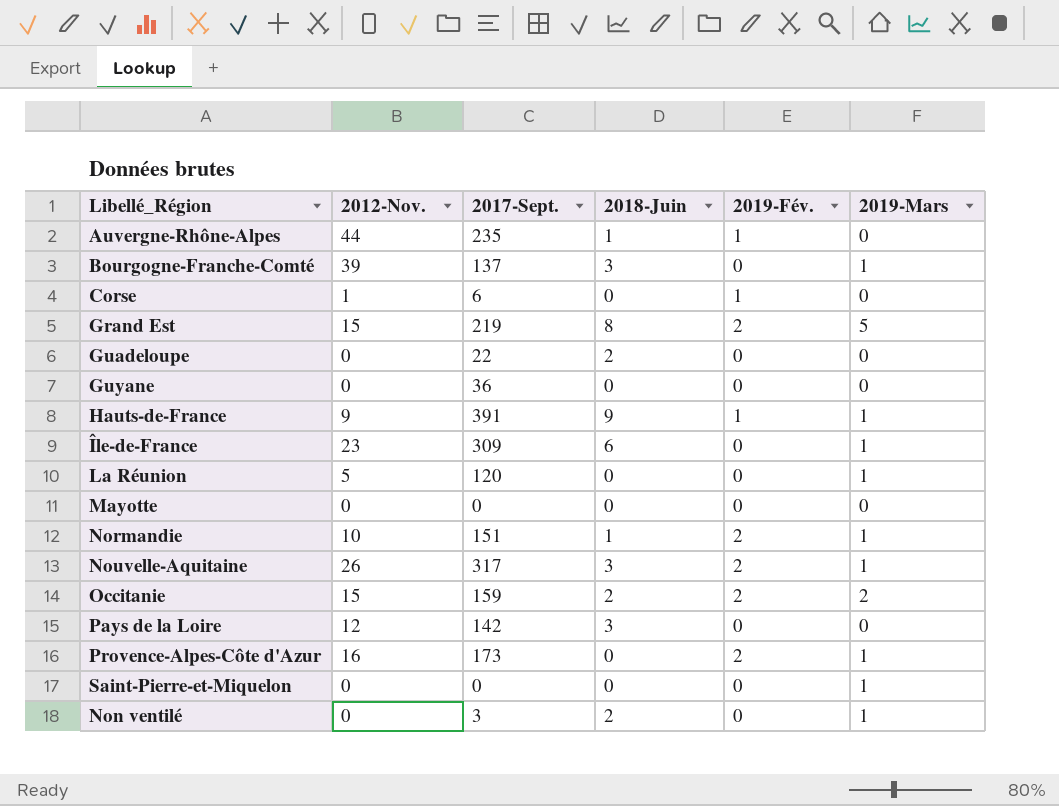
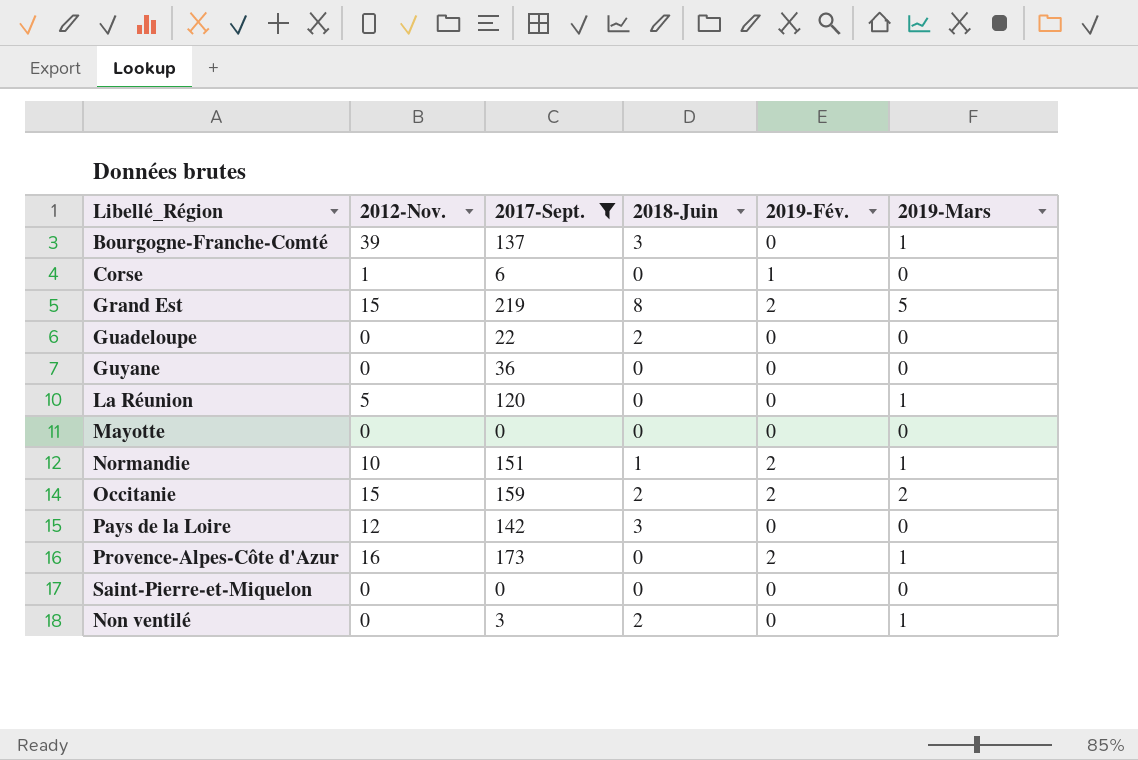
filter: none -> 2017-Sept. <= 219
Saint-Pierre-et-Miquelon | 2019-Mars: 1 -> 0

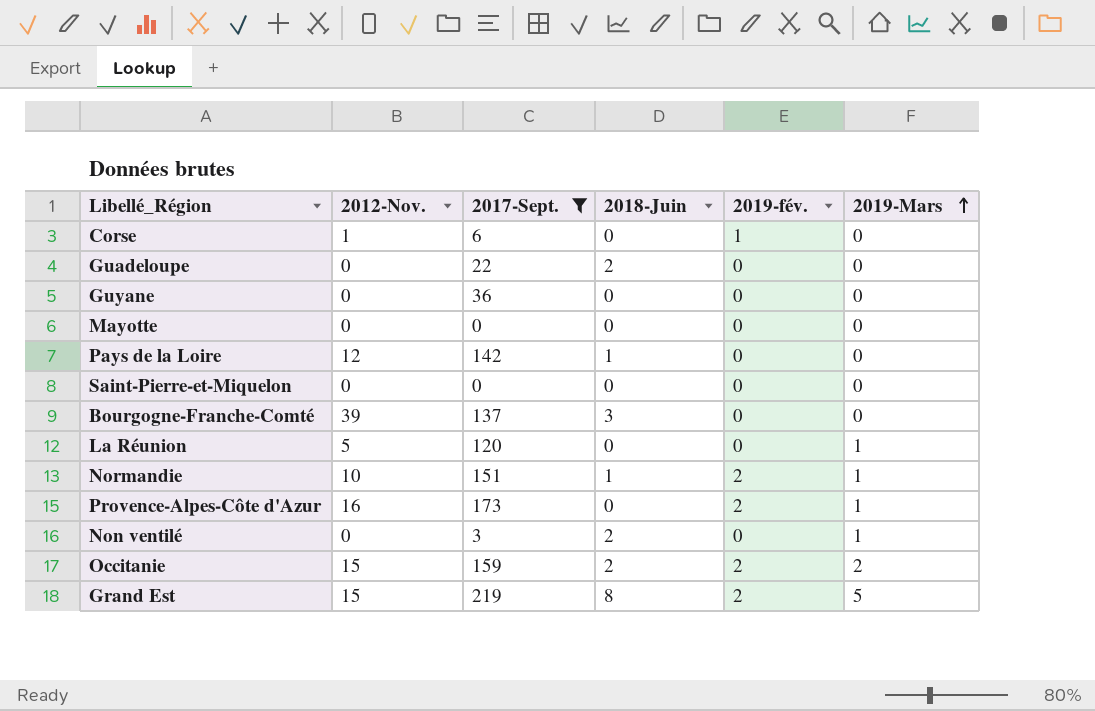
row order: none -> 2019-Mars ascending
column name: 2019-Fév. -> 2019-fév.
Pays de la Loire | 2018-Juin: 3 -> 1
Bourgogne-Franche-Comté | 2019-Mars: 1 -> 0

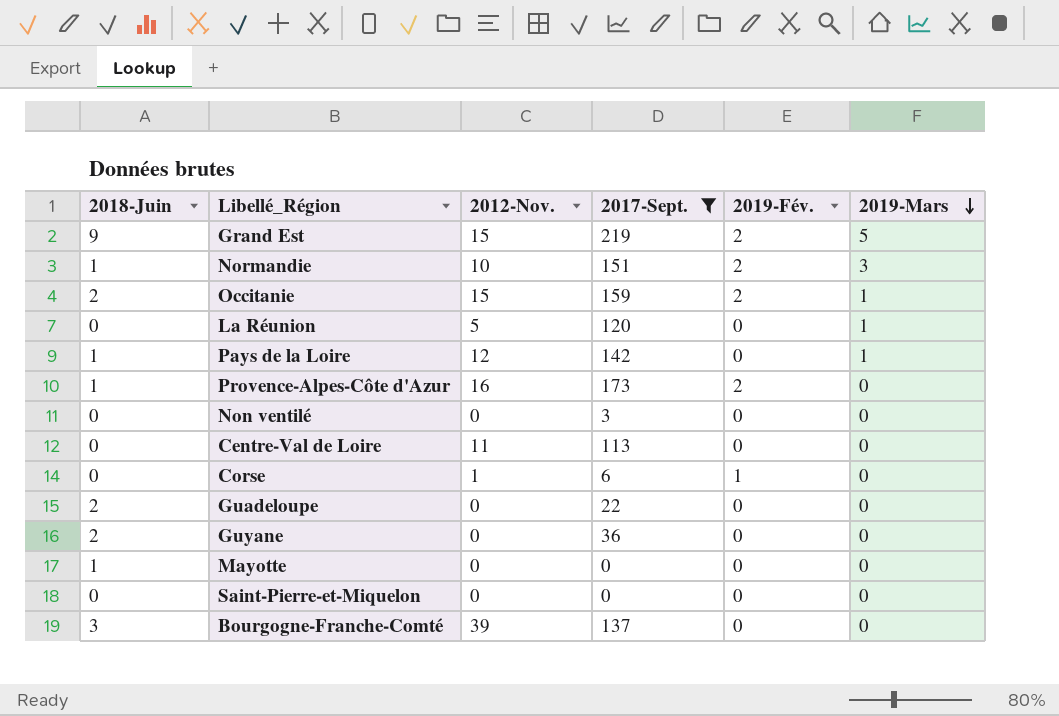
row order: 2019-Mars ascending -> 2019-Mars descending
column 2018-Juin | position: 4 -> 1
column name: 2019-fév. -> 2019-Fév.
Grand Est | 2018-Juin: 8 -> 9
Normandie | 2019-Mars: 1 -> 3
Occitanie | 2019-Mars: 2 -> 1
Pays de la Loire | 2019-Mars: 0 -> 1
Provence-Alpes-Côte d'Azur | 2018-Juin: 0 -> 1
Provence-Alpes-Côte d'Azur | 2019-Mars: 1 -> 0
Non ventilé | 2018-Juin: 2 -> 0
Non ventilé | 2019-Mars: 1 -> 0
row Centre-Val de Loire: none -> 0 | 11 | 113 | 0 | 0
Guyane | 2018-Juin: 0 -> 2
Mayotte | 2018-Juin: 0 -> 1

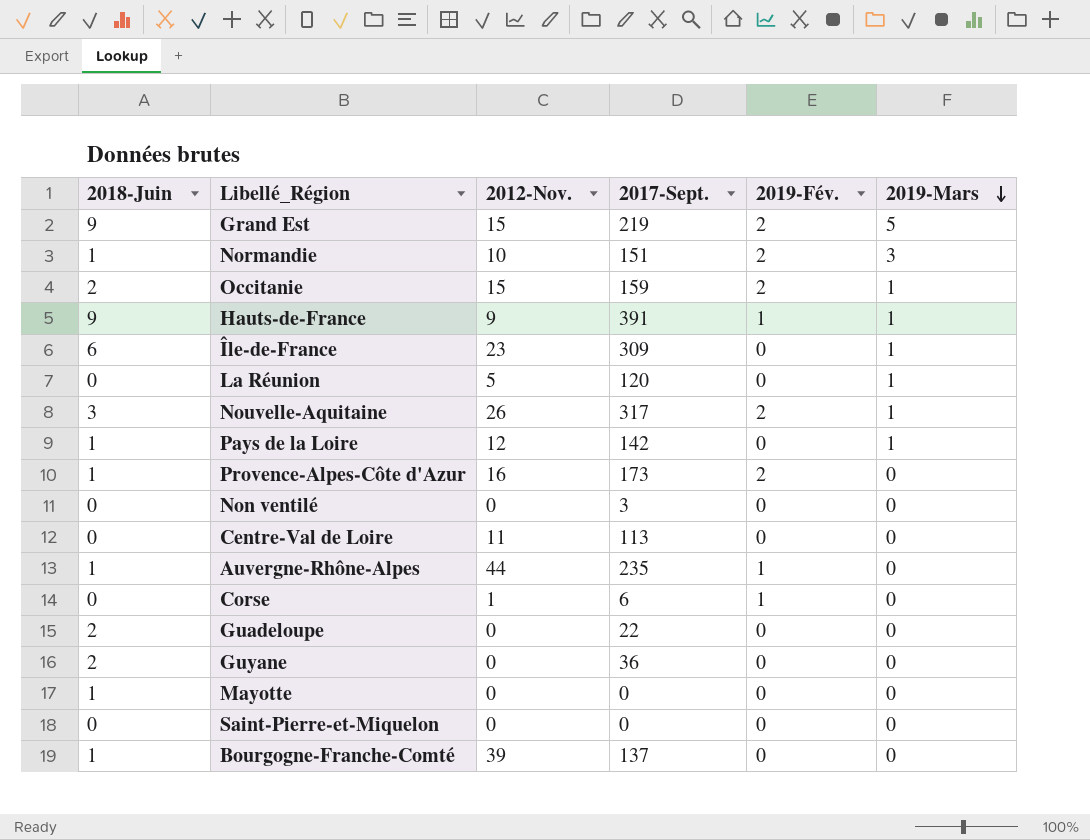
filter: 2017-Sept. <= 219 -> none
Bourgogne-Franche-Comté | 2018-Juin: 3 -> 1

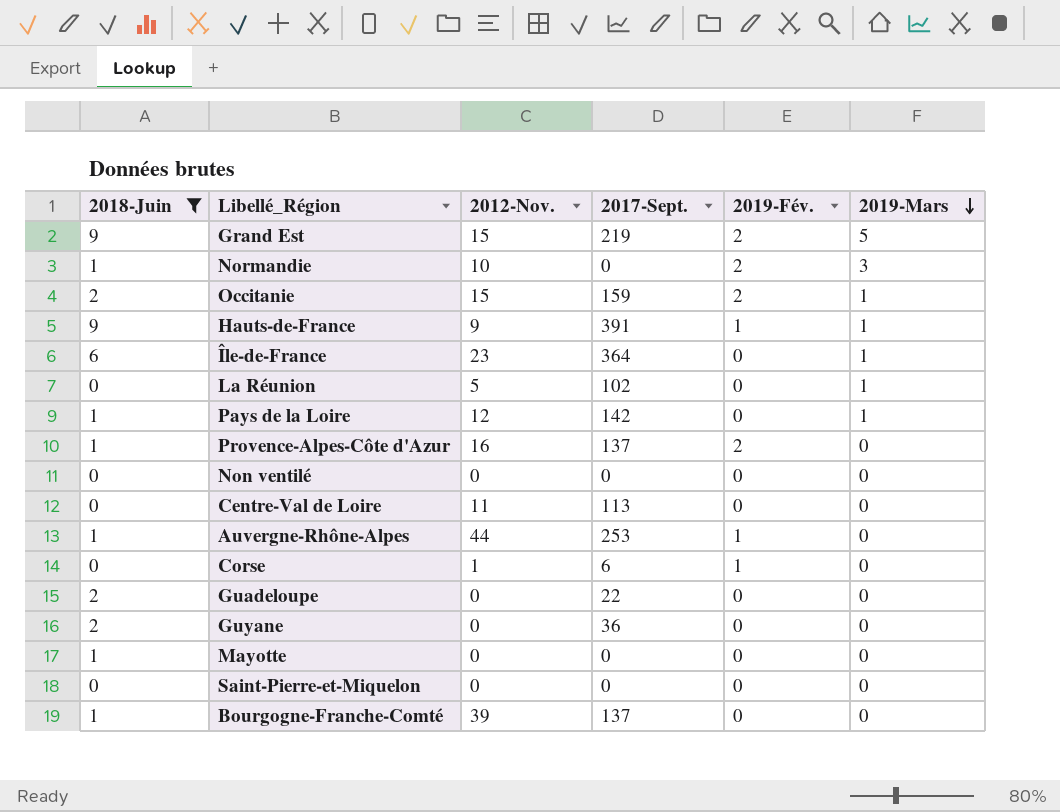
filter: none -> 2018-Juin != 3
Normandie | 2017-Sept.: 151 -> 0
Île-de-France | 2017-Sept.: 309 -> 364
La Réunion | 2017-Sept.: 120 -> 102
Provence-Alpes-Côte d'Azur | 2017-Sept.: 173 -> 137
Non ventilé | 2017-Sept.: 3 -> 0
Auvergne-Rhône-Alpes | 2017-Sept.: 235 -> 253

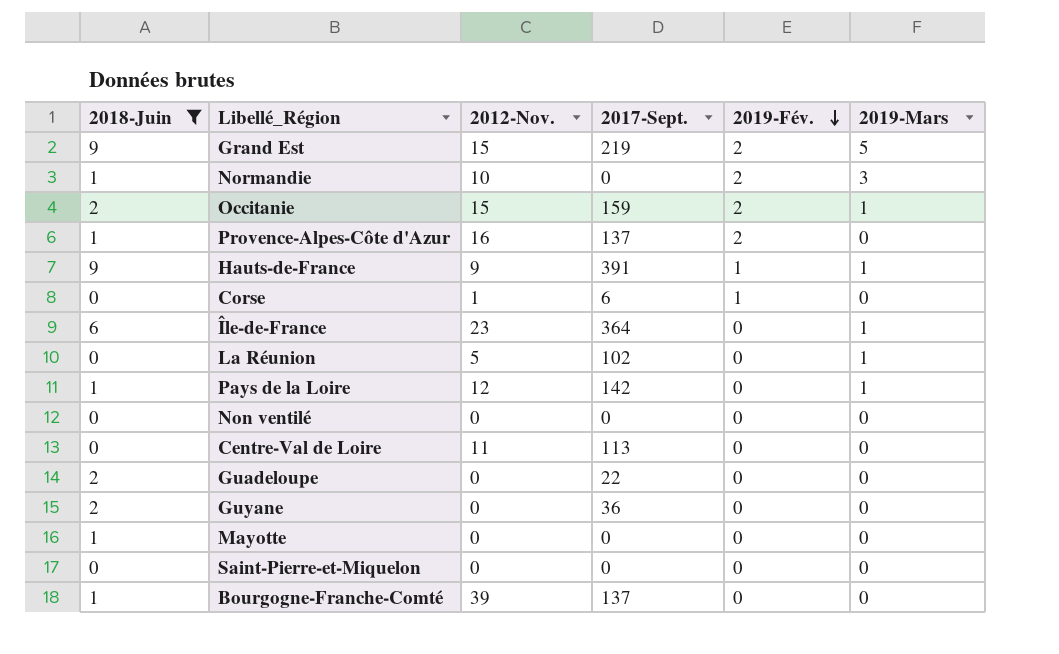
row order: 2019-Mars descending -> 2019-Fév. descending
row Auvergne-Rhône-Alpes: 1 | 44 | 253 | 1 | 0 -> none

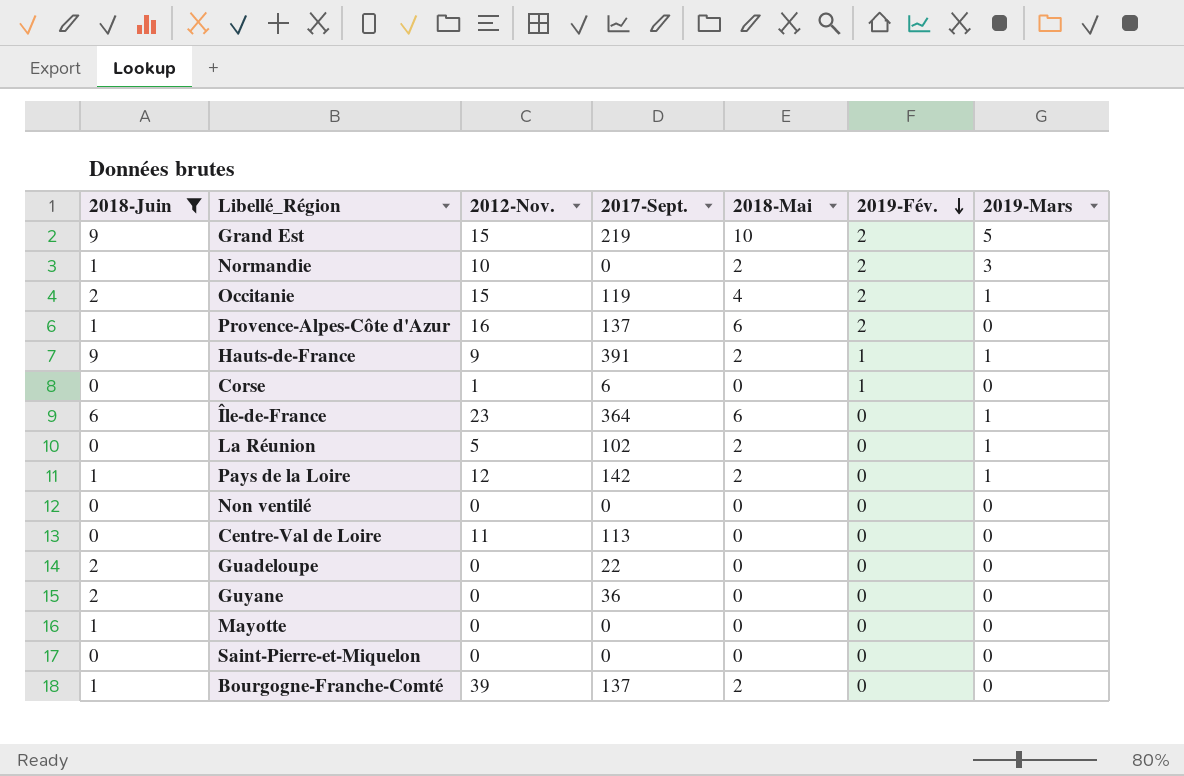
column 2018-Mai | position: none -> 5
Occitanie | 2017-Sept.: 159 -> 119

